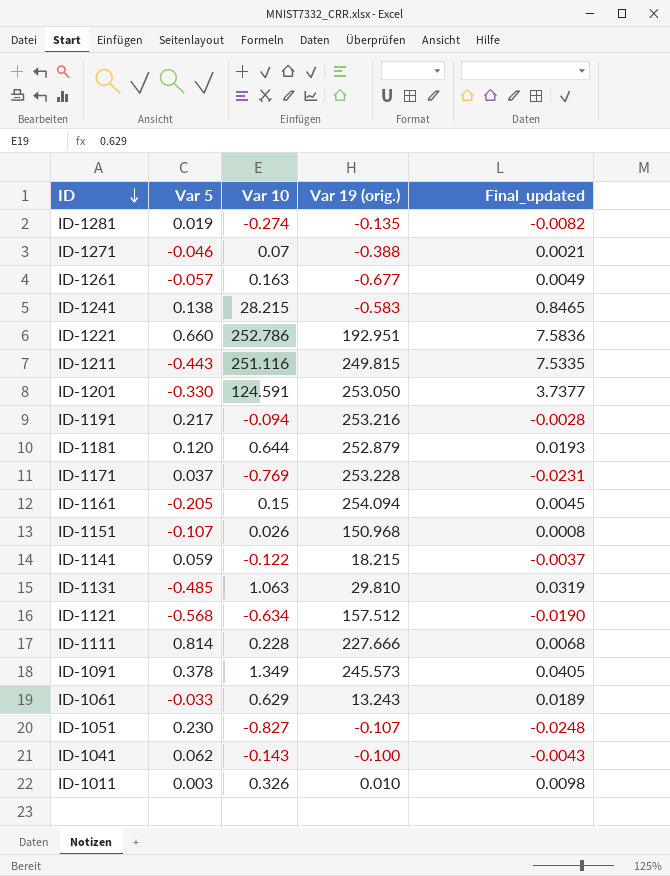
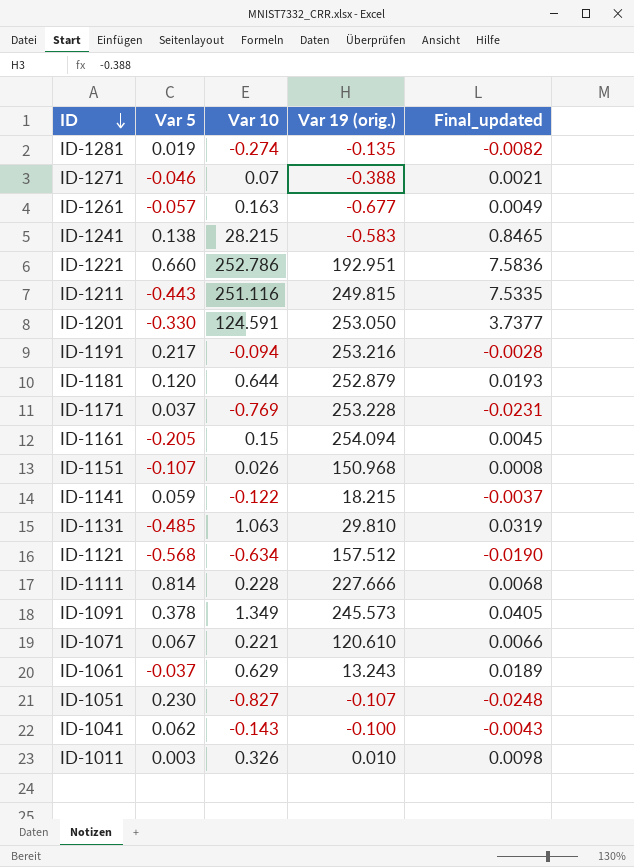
row ID-1071: none -> 0.067 | 0.221 | 120.610 | 0.0066
ID-1061 | Var 5: -0.033 -> -0.037

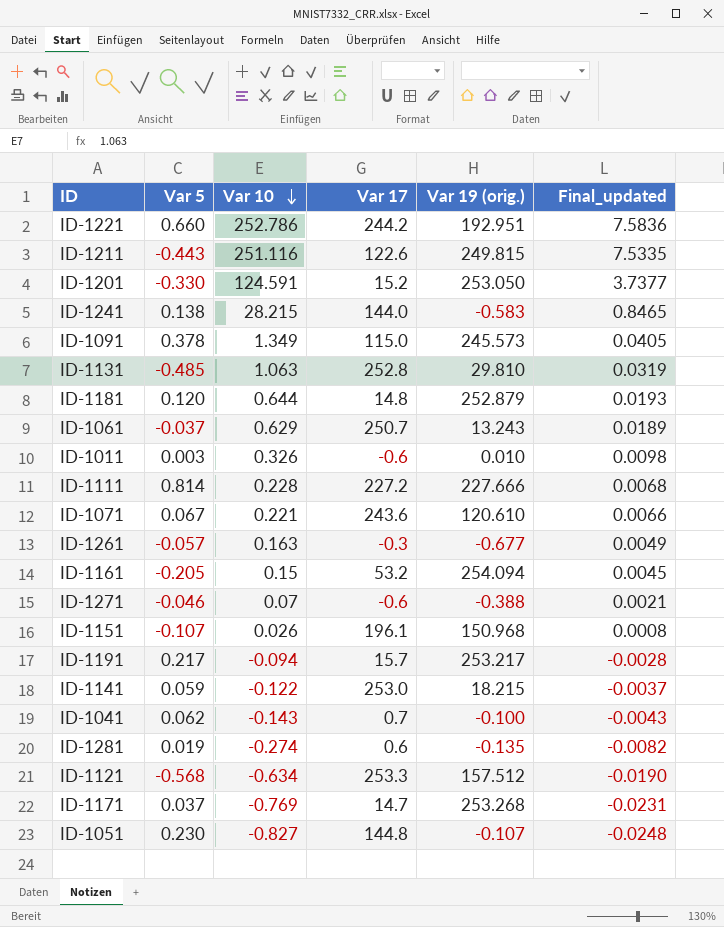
row order: ID descending -> Var 10 descending
column Var 17 | position: none -> 4
ID-1191 | Var 19 (orig.): 253.216 -> 253.217
ID-1171 | Var 19 (orig.): 253.228 -> 253.268

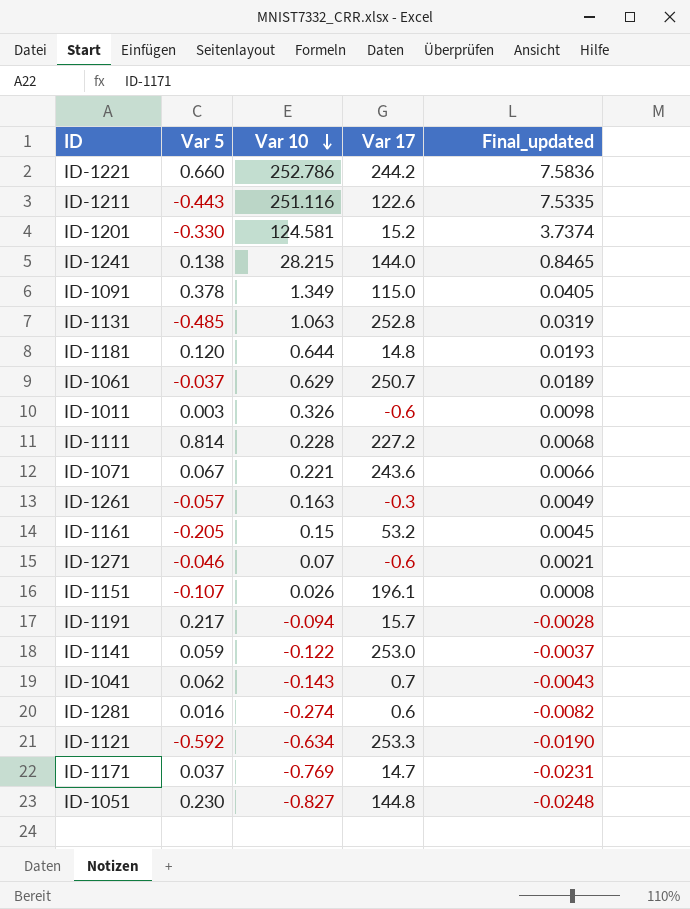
column Var 19 (orig.) | position: 5 -> none
ID-1201 | Var 10: 124.591 -> 124.581
ID-1201 | Final_updated: 3.7377 -> 3.7374
ID-1281 | Var 5: 0.019 -> 0.016
ID-1121 | Var 5: -0.568 -> -0.592

